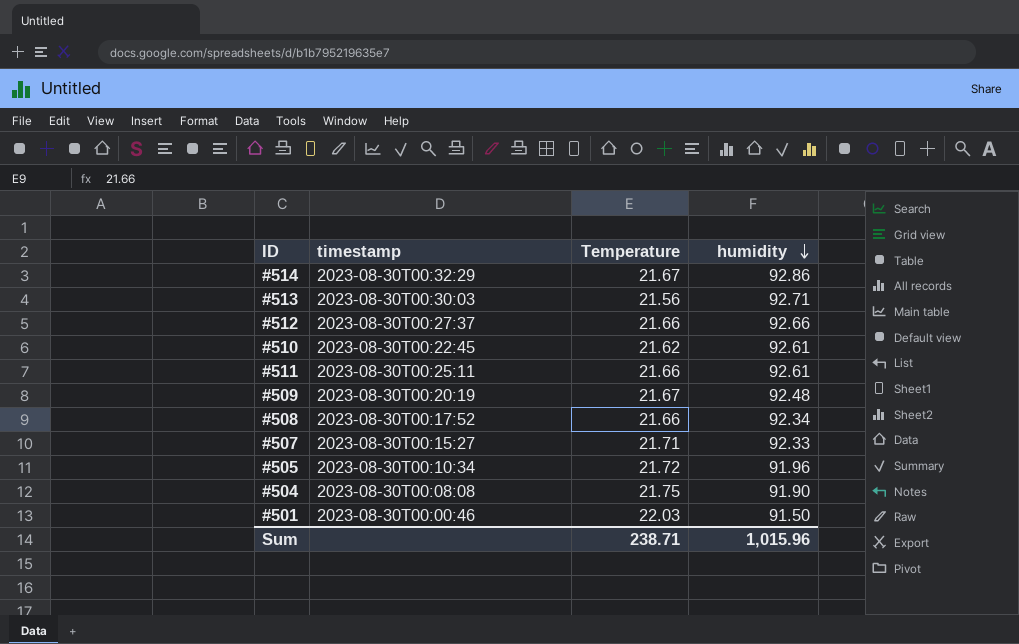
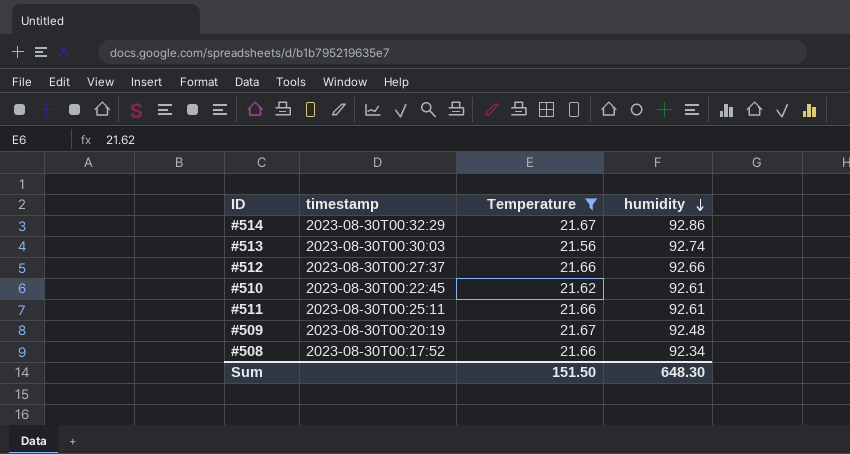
filter: none -> Temperature <= 21.67
#513 | humidity: 92.71 -> 92.74
Sum | Temperature: 238.71 -> 151.50
Sum | humidity: 1,015.96 -> 648.30

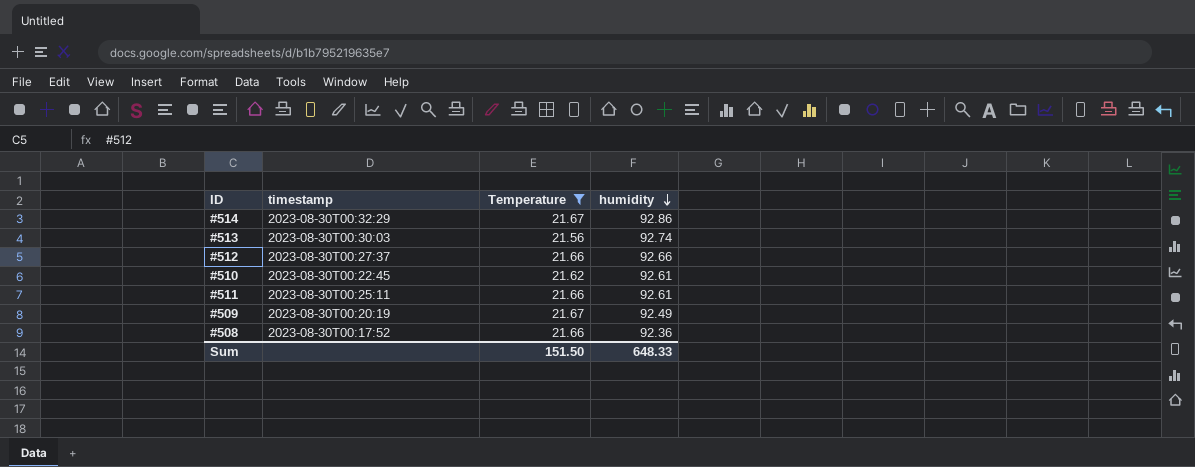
#509 | humidity: 92.48 -> 92.49
#508 | humidity: 92.34 -> 92.36
Sum | humidity: 648.30 -> 648.33

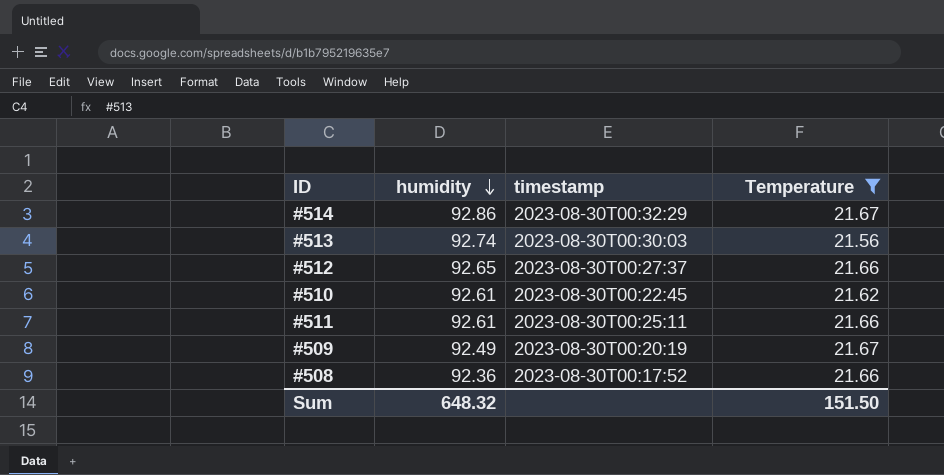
column humidity | position: 4 -> 2
#512 | humidity: 92.66 -> 92.65
Sum | humidity: 648.33 -> 648.32

